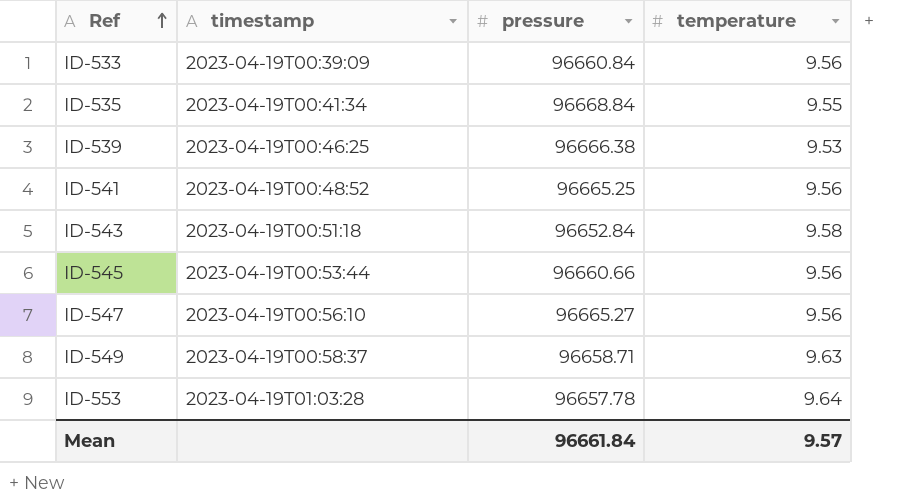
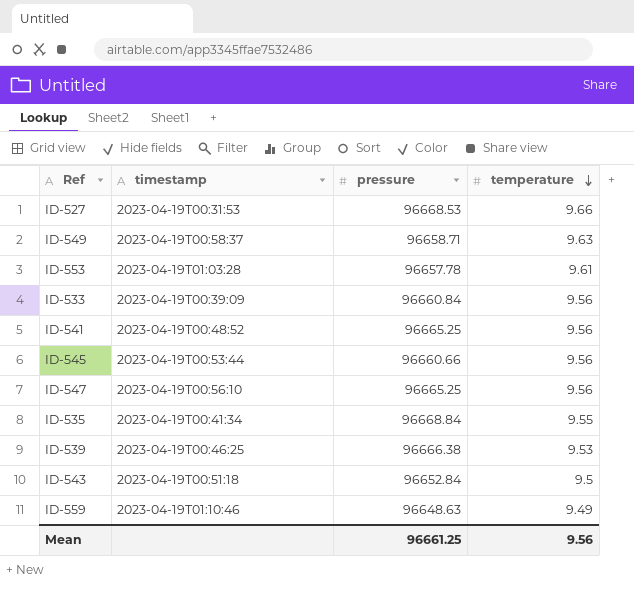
row order: Ref ascending -> temperature descending
row ID-527: none -> 2023-04-19T00:31:53 | 96668.53 | 9.66
ID-553 | temperature: 9.64 -> 9.61
ID-547 | pressure: 96665.27 -> 96665.25
ID-543 | temperature: 9.58 -> 9.5
row ID-559: none -> 2023-04-19T01:10:46 | 96648.63 | 9.49
Mean | pressure: 96661.84 -> 96661.25
Mean | temperature: 9.57 -> 9.56

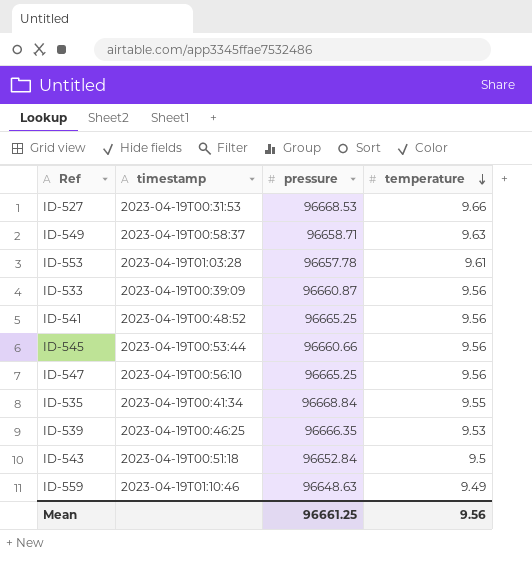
ID-533 | pressure: 96660.84 -> 96660.87
ID-539 | pressure: 96666.38 -> 96666.35

